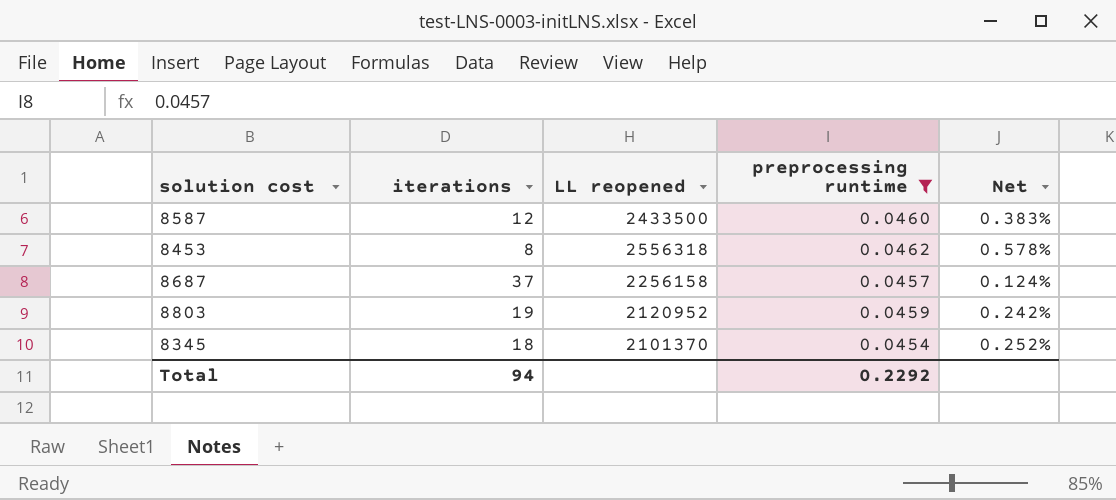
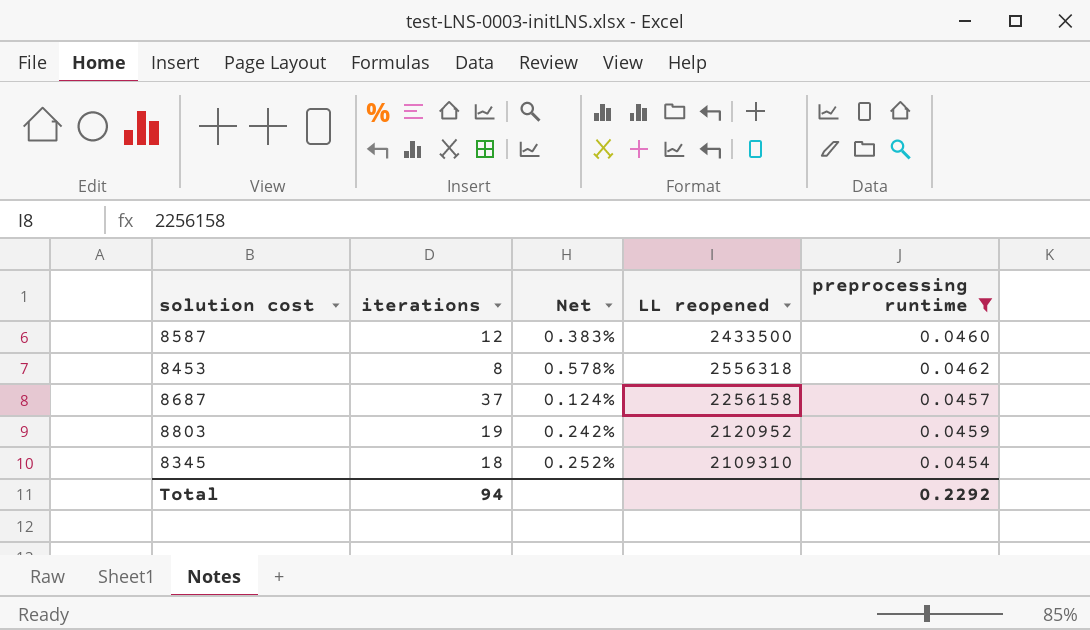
column Net | position: 5 -> 3
8345 | LL reopened: 2101370 -> 2109310

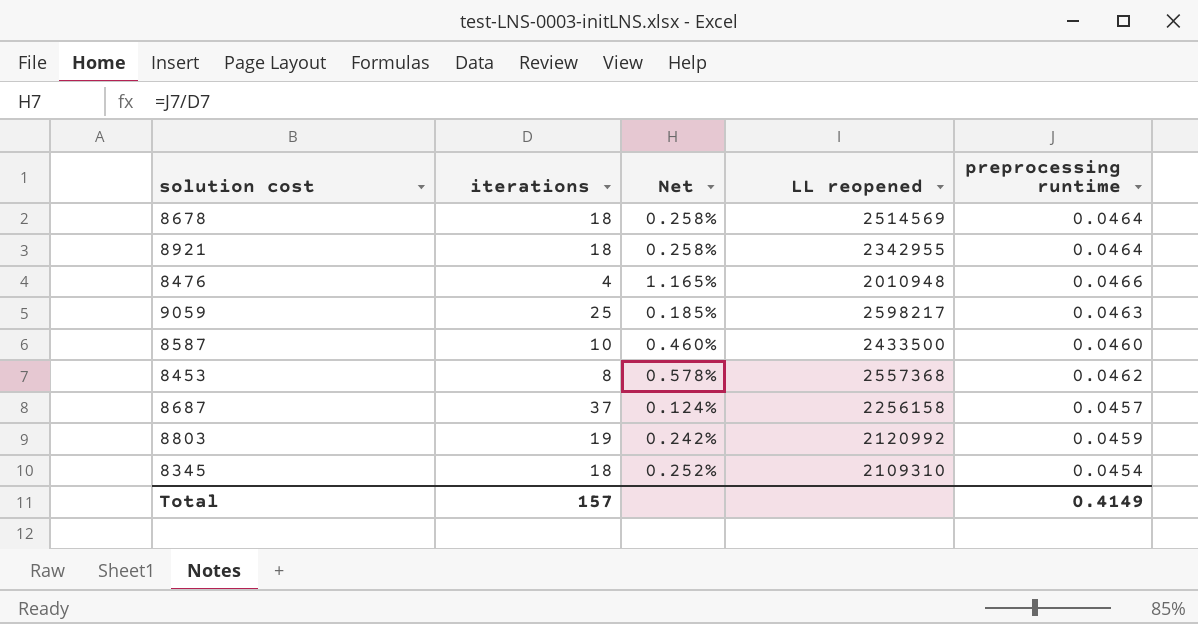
filter: preprocessing runtime <= 0.0462 -> none
8587 | iterations: 12 -> 10
8587 | Net: 0.383% -> 0.460%
8453 | LL reopened: 2556318 -> 2557368
8803 | LL reopened: 2120952 -> 2120992
Total | iterations: 94 -> 157
Total | preprocessing runtime: 0.2292 -> 0.4149

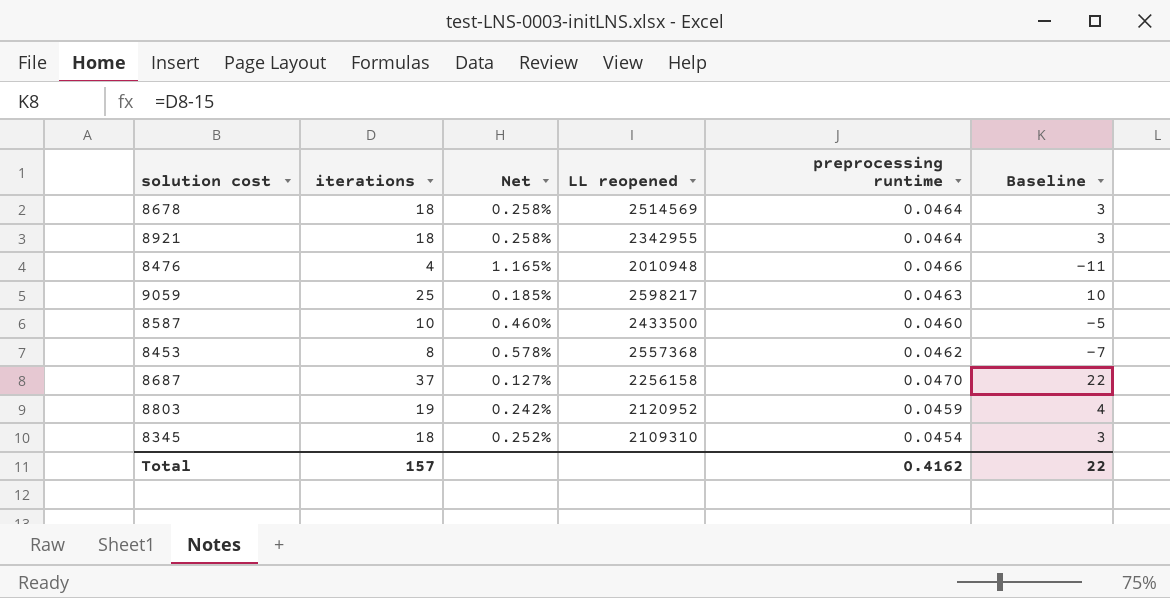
column Baseline | formula: none -> [iterations] - 15
8687 | Net: 0.124% -> 0.127%
8687 | preprocessing runtime: 0.0457 -> 0.0470
8803 | LL reopened: 2120992 -> 2120952
Total | preprocessing runtime: 0.4149 -> 0.4162

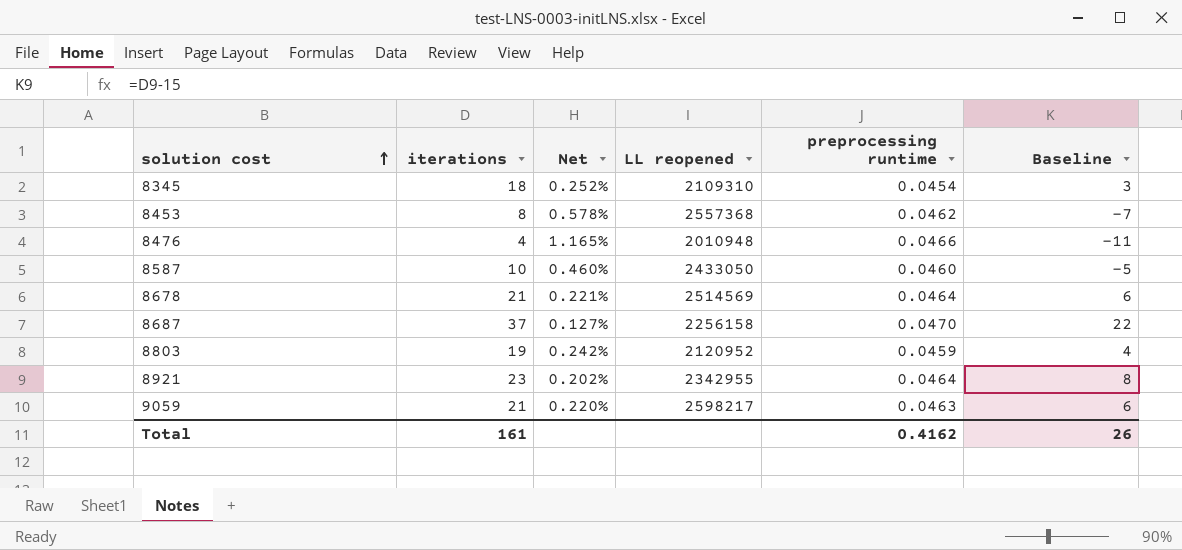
row order: none -> solution cost ascending
8587 | LL reopened: 2433500 -> 2433050
8678 | iterations: 18 -> 21
8678 | Net: 0.258% -> 0.221%
8678 | Baseline: 3 -> 6
8921 | iterations: 18 -> 23
8921 | Net: 0.258% -> 0.202%
8921 | Baseline: 3 -> 8
9059 | iterations: 25 -> 21
9059 | Net: 0.185% -> 0.220%
9059 | Baseline: 10 -> 6
Total | iterations: 157 -> 161
Total | Baseline: 22 -> 26

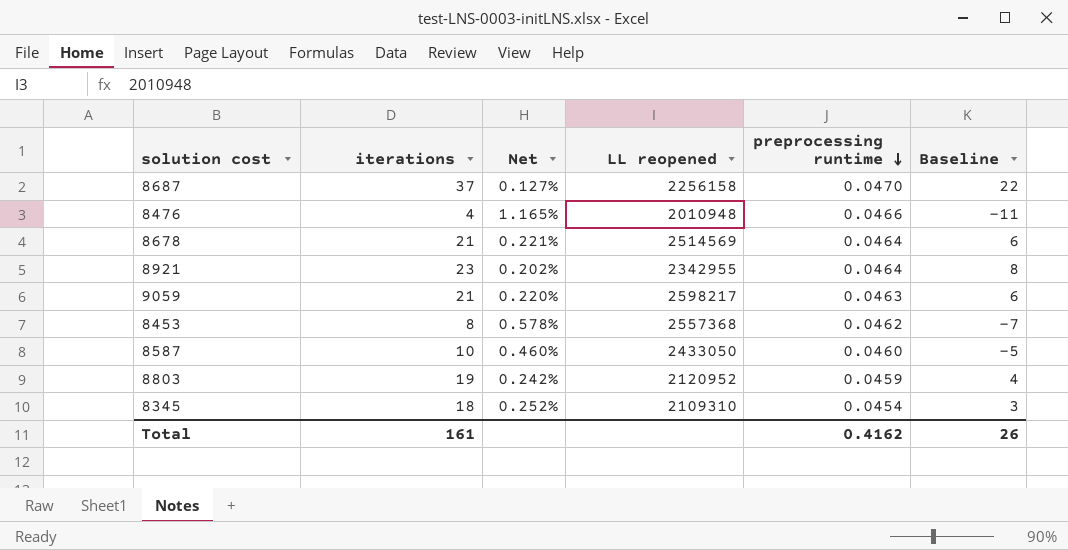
row order: solution cost ascending -> preprocessing runtime descending

